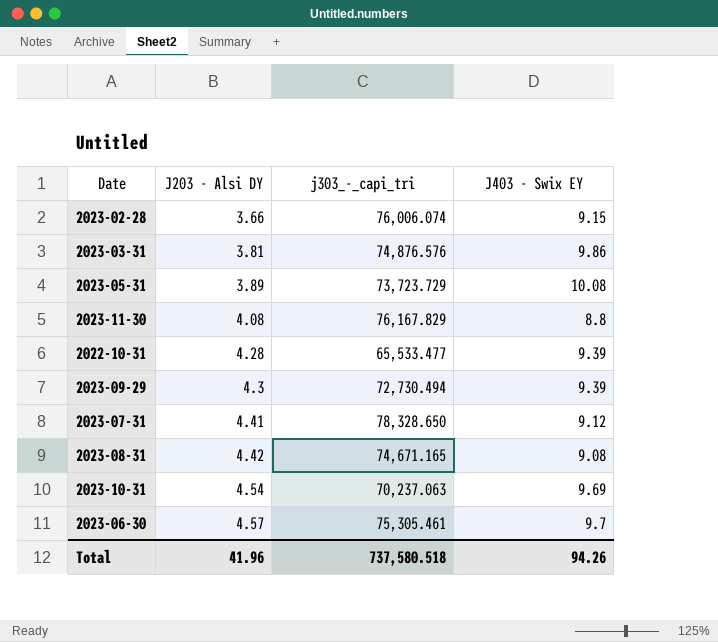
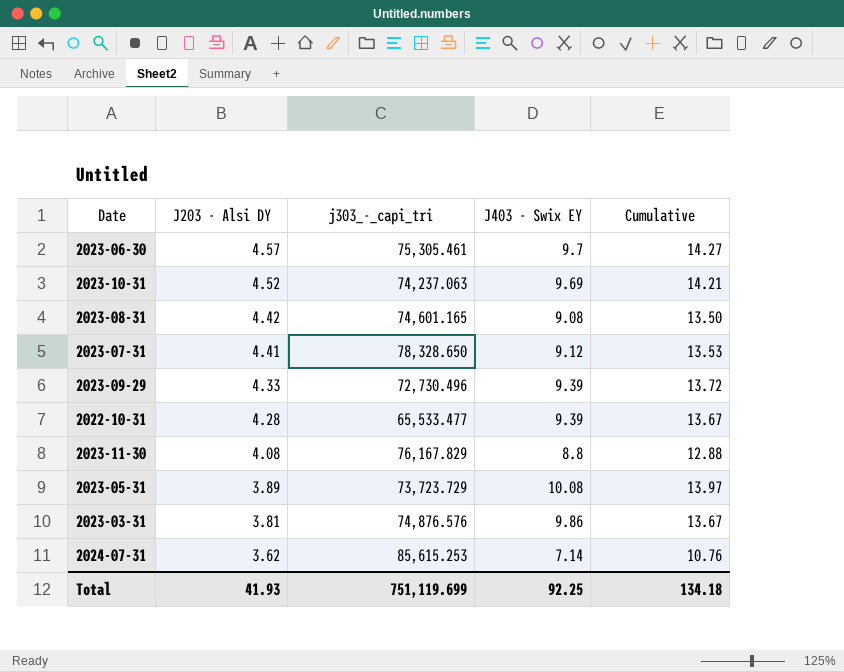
row order: J203 - Alsi DY ascending -> J203 - Alsi DY descending
column Cumulative | formula: none -> [J203 - Alsi DY] + [J403 - Swix EY]
row 2023-02-28: 3.66 | 76,006.074 | 9.15 -> none
2023-10-31 | J203 - Alsi DY: 4.54 -> 4.52
2023-10-31 | j303_-_capi_tri: 70,237.063 -> 74,237.063
2023-08-31 | j303_-_capi_tri: 74,671.165 -> 74,601.165
2023-09-29 | J203 - Alsi DY: 4.3 -> 4.33
2023-09-29 | j303_-_capi_tri: 72,730.494 -> 72,730.496
row 2024-07-31: none -> 3.62 | 85,615.253 | 7.14 | 10.76
Total | J203 - Alsi DY: 41.96 -> 41.93
Total | j303_-_capi_tri: 737,580.518 -> 751,119.699
Total | J403 - Swix EY: 94.26 -> 92.25

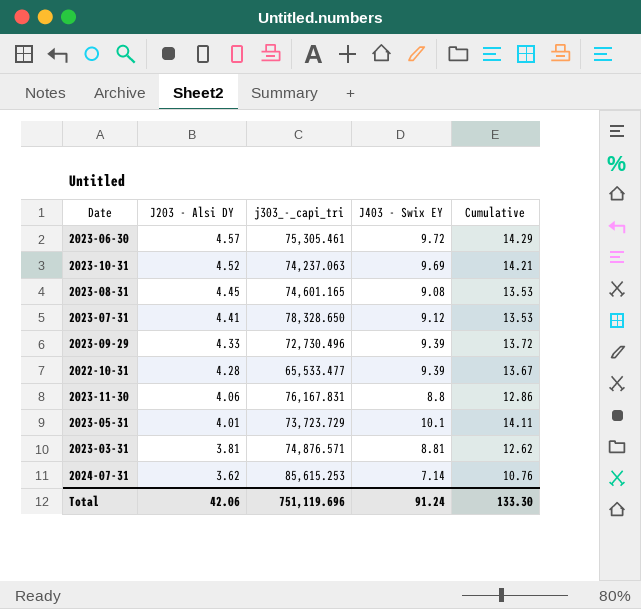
2023-06-30 | J403 - Swix EY: 9.7 -> 9.72
2023-06-30 | Cumulative: 14.27 -> 14.29
2023-08-31 | J203 - Alsi DY: 4.42 -> 4.45
2023-08-31 | Cumulative: 13.50 -> 13.53
2023-11-30 | J203 - Alsi DY: 4.08 -> 4.06
2023-11-30 | j303_-_capi_tri: 76,167.829 -> 76,167.831
2023-11-30 | Cumulative: 12.88 -> 12.86
2023-05-31 | J203 - Alsi DY: 3.89 -> 4.01
2023-05-31 | J403 - Swix EY: 10.08 -> 10.1
2023-05-31 | Cumulative: 13.97 -> 14.11
2023-03-31 | j303_-_capi_tri: 74,876.576 -> 74,876.571
2023-03-31 | J403 - Swix EY: 9.86 -> 8.81
2023-03-31 | Cumulative: 13.67 -> 12.62
Total | J203 - Alsi DY: 41.93 -> 42.06
Total | j303_-_capi_tri: 751,119.699 -> 751,119.696
Total | J403 - Swix EY: 92.25 -> 91.24
Total | Cumulative: 134.18 -> 133.30

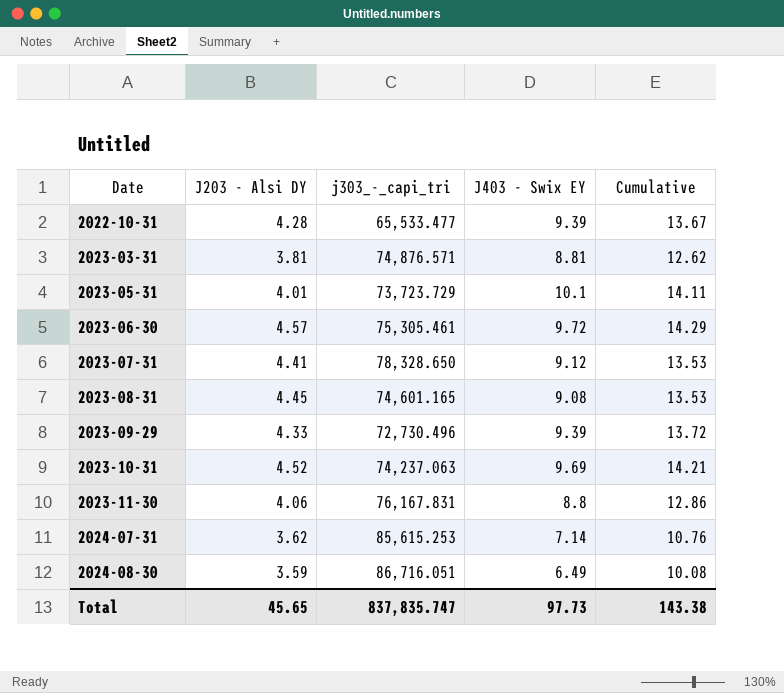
row order: J203 - Alsi DY descending -> Date ascending
row 2024-08-30: none -> 3.59 | 86,716.051 | 6.49 | 10.08
Total | J203 - Alsi DY: 42.06 -> 45.65
Total | j303_-_capi_tri: 751,119.696 -> 837,835.747
Total | J403 - Swix EY: 91.24 -> 97.73
Total | Cumulative: 133.30 -> 143.38

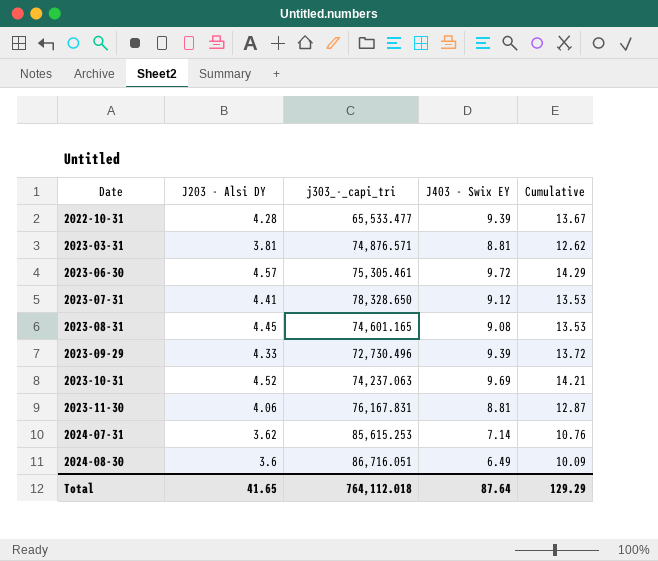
row 2023-05-31: 4.01 | 73,723.729 | 10.1 | 14.11 -> none
2023-11-30 | J403 - Swix EY: 8.8 -> 8.81
2023-11-30 | Cumulative: 12.86 -> 12.87
2024-08-30 | J203 - Alsi DY: 3.59 -> 3.6
2024-08-30 | Cumulative: 10.08 -> 10.09
Total | J203 - Alsi DY: 45.65 -> 41.65
Total | j303_-_capi_tri: 837,835.747 -> 764,112.018
Total | J403 - Swix EY: 97.73 -> 87.64
Total | Cumulative: 143.38 -> 129.29

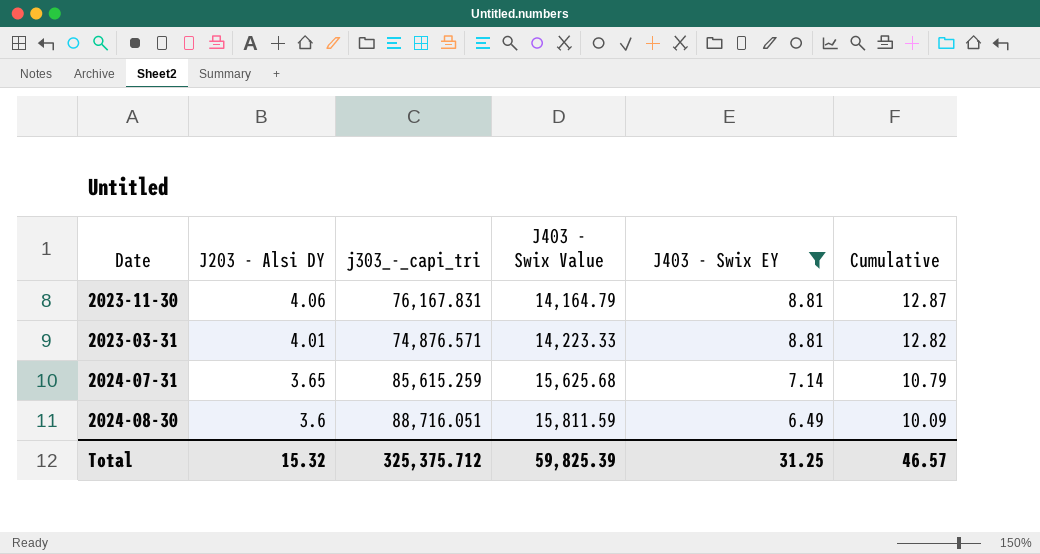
filter: none -> J403 - Swix EY <= 8.81
row order: Date ascending -> J203 - Alsi DY descending
column J403 - Swix Value | position: none -> 4
2023-03-31 | J203 - Alsi DY: 3.81 -> 4.01
2023-03-31 | Cumulative: 12.62 -> 12.82
2024-07-31 | J203 - Alsi DY: 3.62 -> 3.65
2024-07-31 | j303_-_capi_tri: 85,615.253 -> 85,615.259
2024-07-31 | Cumulative: 10.76 -> 10.79
2024-08-30 | j303_-_capi_tri: 86,716.051 -> 88,716.051
Total | J203 - Alsi DY: 41.65 -> 15.32
Total | j303_-_capi_tri: 764,112.018 -> 325,375.712
Total | J403 - Swix EY: 87.64 -> 31.25
Total | Cumulative: 129.29 -> 46.57

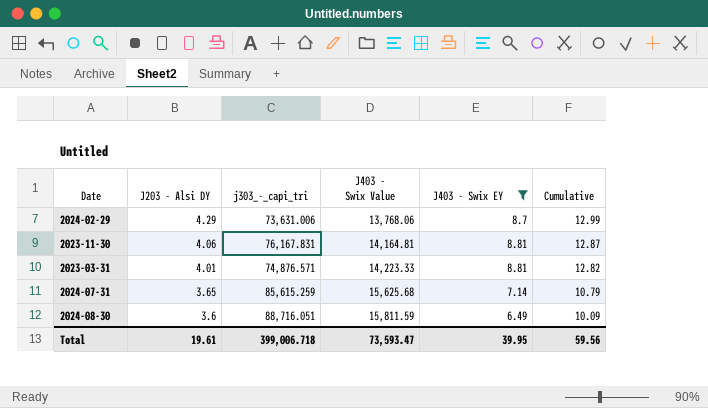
row 2024-02-29: none -> 4.29 | 73,631.006 | 13,768.06 | 8.7 | 12.99
2023-11-30 | J403 - Swix Value: 14,164.79 -> 14,164.81
Total | J203 - Alsi DY: 15.32 -> 19.61
Total | j303_-_capi_tri: 325,375.712 -> 399,006.718
Total | J403 - Swix Value: 59,825.39 -> 73,593.47
Total | J403 - Swix EY: 31.25 -> 39.95
Total | Cumulative: 46.57 -> 59.56

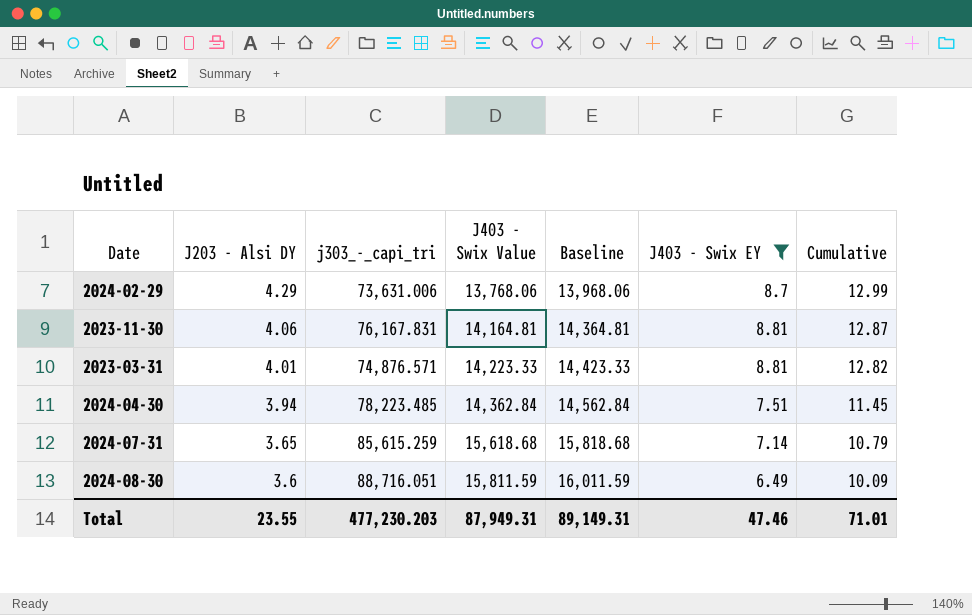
column Baseline | formula: none -> [J403 - Swix Value] + 200
row 2024-04-30: none -> 3.94 | 78,223.485 | 14,362.84 | 14,562.84 | 7.51 | 11.45
2024-07-31 | J403 - Swix Value: 15,625.68 -> 15,618.68
Total | J203 - Alsi DY: 19.61 -> 23.55
Total | j303_-_capi_tri: 399,006.718 -> 477,230.203
Total | J403 - Swix Value: 73,593.47 -> 87,949.31
Total | J403 - Swix EY: 39.95 -> 47.46
Total | Cumulative: 59.56 -> 71.01

